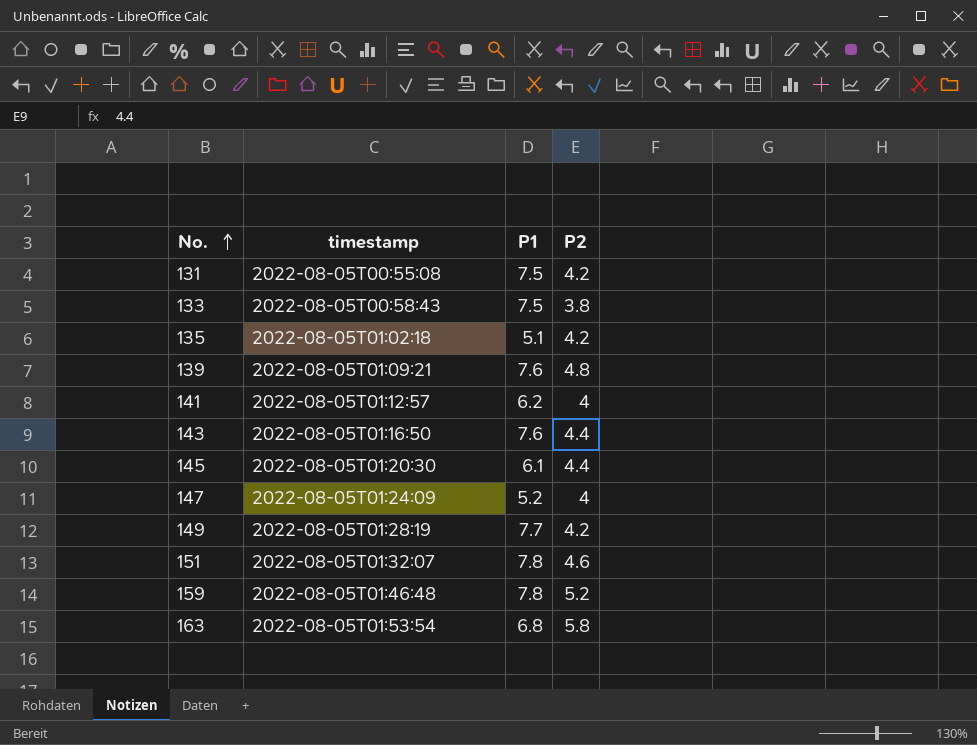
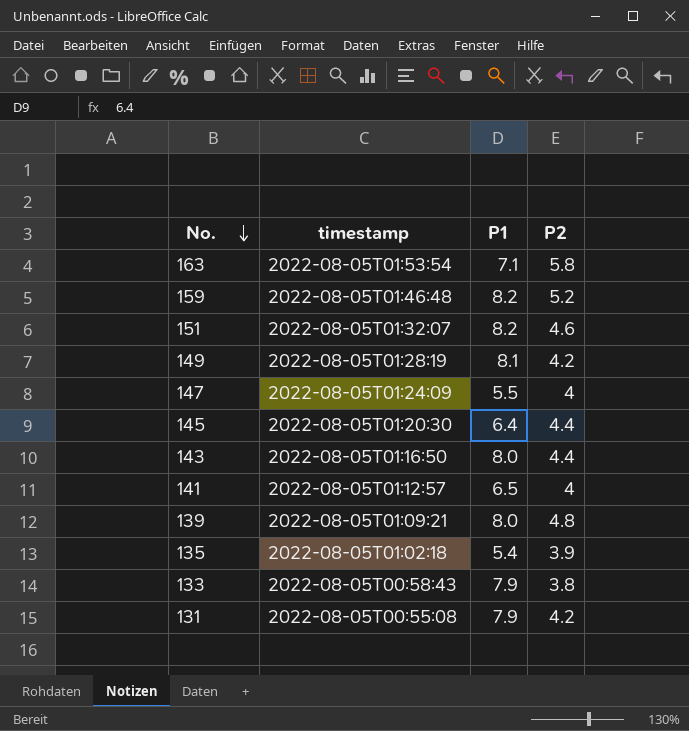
row order: No. ascending -> No. descending
163 | P1: 6.8 -> 7.1
159 | P1: 7.8 -> 8.2
151 | P1: 7.8 -> 8.2
149 | P1: 7.7 -> 8.1
147 | P1: 5.2 -> 5.5
145 | P1: 6.1 -> 6.4
143 | P1: 7.6 -> 8.0
141 | P1: 6.2 -> 6.5
139 | P1: 7.6 -> 8.0
135 | P1: 5.1 -> 5.4
135 | P2: 4.2 -> 3.9
133 | P1: 7.5 -> 7.9
131 | P1: 7.5 -> 7.9

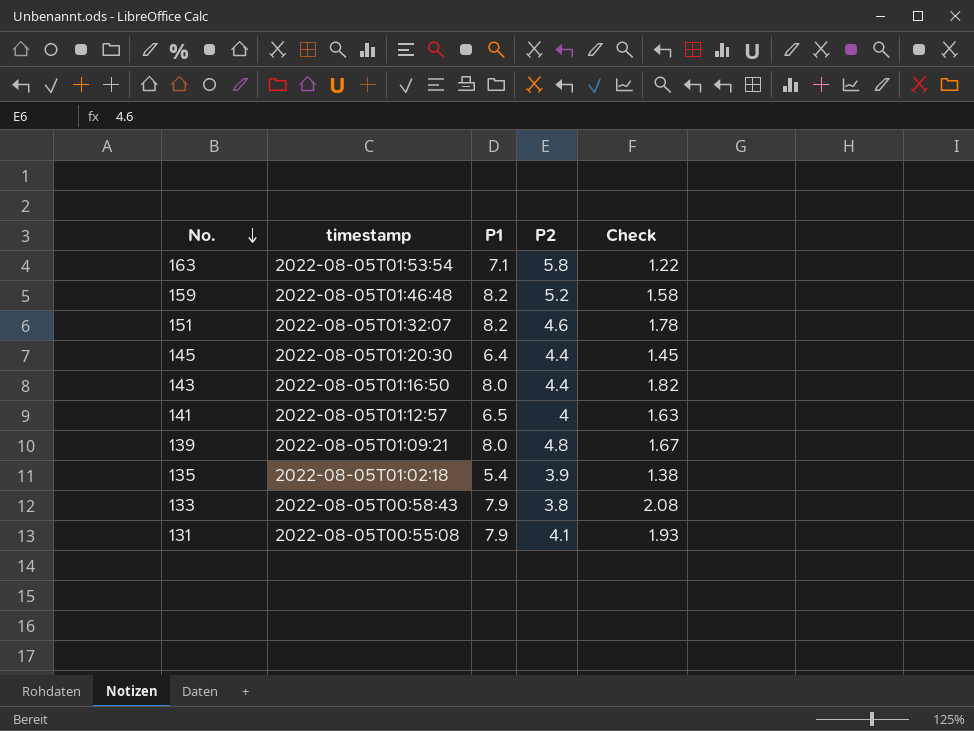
column Check | formula: none -> [P1] / [P2]
row 149: 2022-08-05T01:28:19 | 8.1 | 4.2 -> none
row 147: 2022-08-05T01:24:09 | 5.5 | 4 -> none
131 | P2: 4.2 -> 4.1

